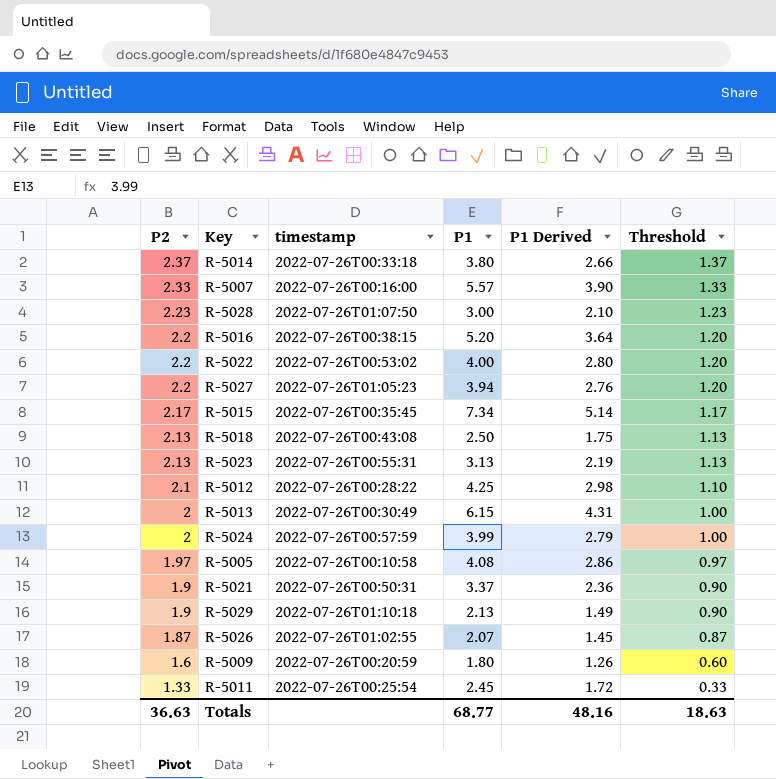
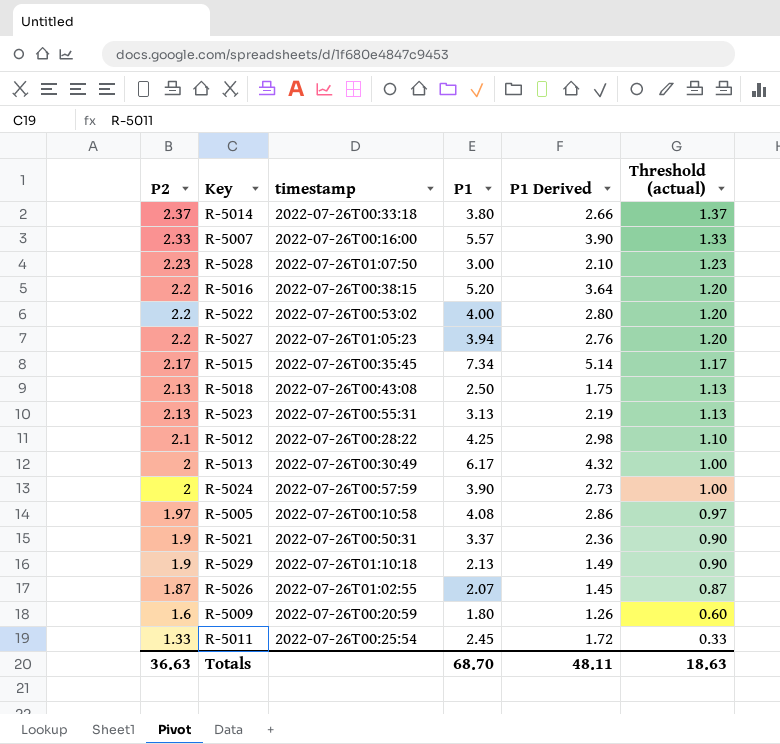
column name: Threshold -> Threshold (actual)
R-5013 | P1: 6.15 -> 6.17
R-5013 | P1 Derived: 4.31 -> 4.32
R-5024 | P1: 3.99 -> 3.90
R-5024 | P1 Derived: 2.79 -> 2.73
Totals | P1: 68.77 -> 68.70
Totals | P1 Derived: 48.16 -> 48.11

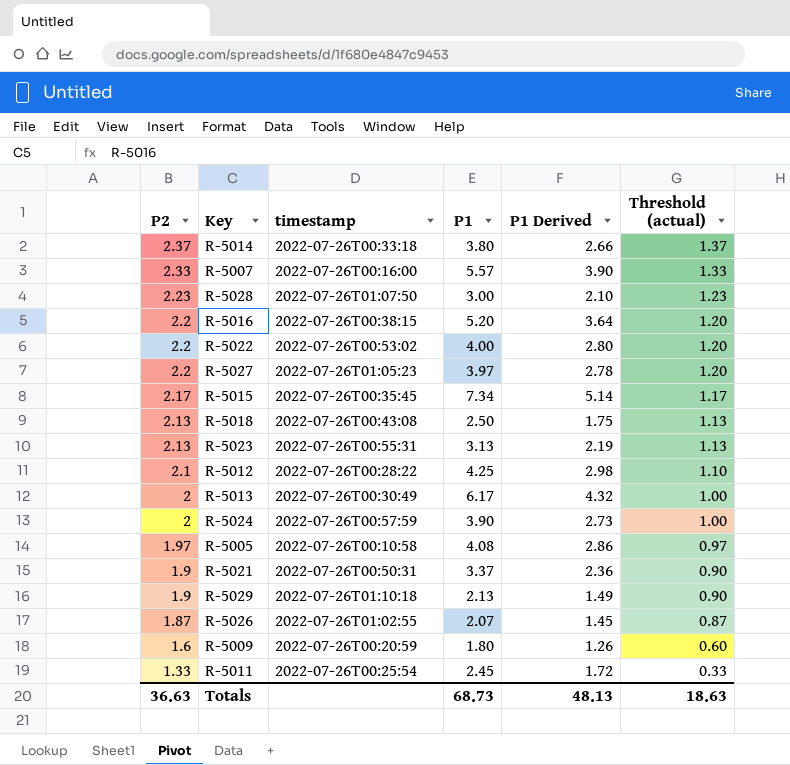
R-5027 | P1: 3.94 -> 3.97
R-5027 | P1 Derived: 2.76 -> 2.78
Totals | P1: 68.70 -> 68.73
Totals | P1 Derived: 48.11 -> 48.13

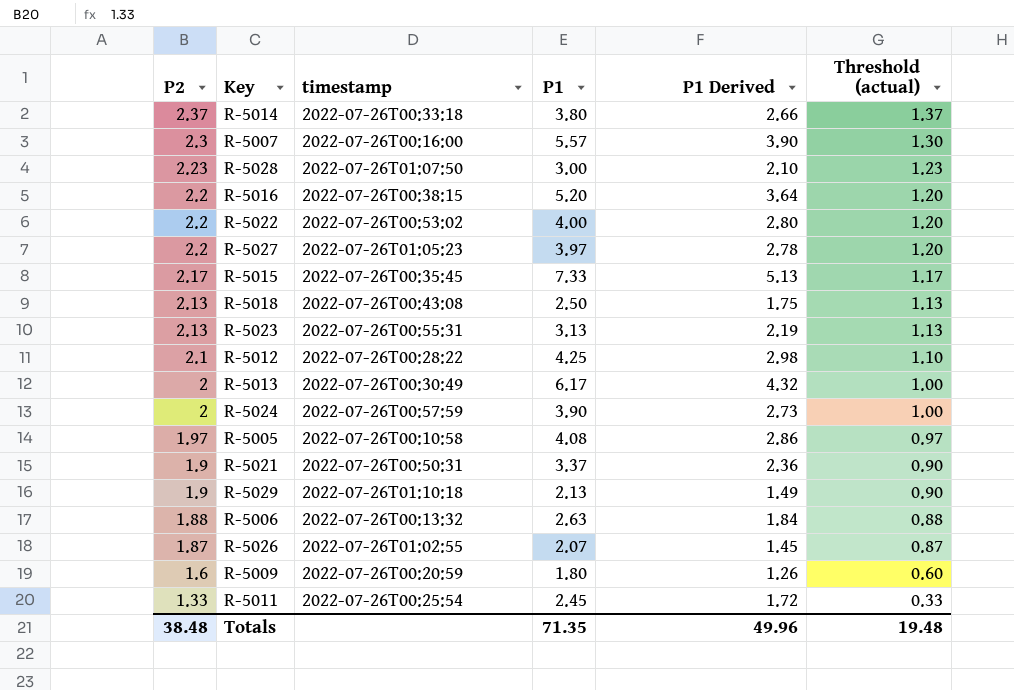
R-5007 | P2: 2.33 -> 2.3
R-5007 | Threshold (actual): 1.33 -> 1.30
R-5015 | P1: 7.34 -> 7.33
R-5015 | P1 Derived: 5.14 -> 5.13
row R-5006: none -> 1.88 | 2022-07-26T00:13:32 | 2.63 | 1.84 | 0.88
Totals | P2: 36.63 -> 38.48
Totals | P1: 68.73 -> 71.35
Totals | P1 Derived: 48.13 -> 49.96
Totals | Threshold (actual): 18.63 -> 19.48

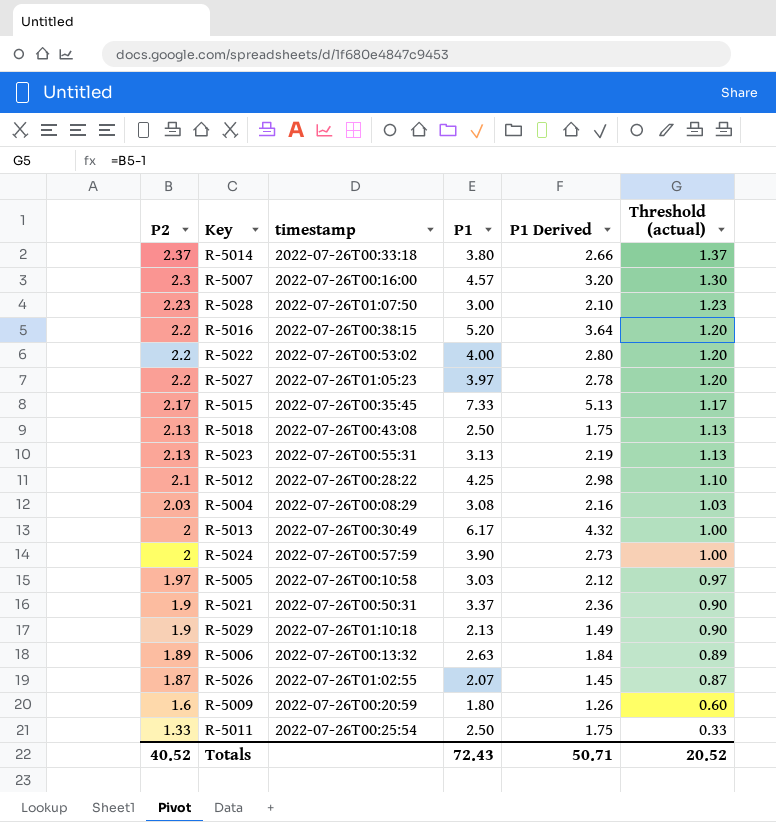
R-5007 | P1: 5.57 -> 4.57
R-5007 | P1 Derived: 3.90 -> 3.20
row R-5004: none -> 2.03 | 2022-07-26T00:08:29 | 3.08 | 2.16 | 1.03
R-5005 | P1: 4.08 -> 3.03
R-5005 | P1 Derived: 2.86 -> 2.12
R-5006 | P2: 1.88 -> 1.89
R-5006 | Threshold (actual): 0.88 -> 0.89
R-5011 | P1: 2.45 -> 2.50
R-5011 | P1 Derived: 1.72 -> 1.75
Totals | P2: 38.48 -> 40.52
Totals | P1: 71.35 -> 72.43
Totals | P1 Derived: 49.96 -> 50.71
Totals | Threshold (actual): 19.48 -> 20.52

